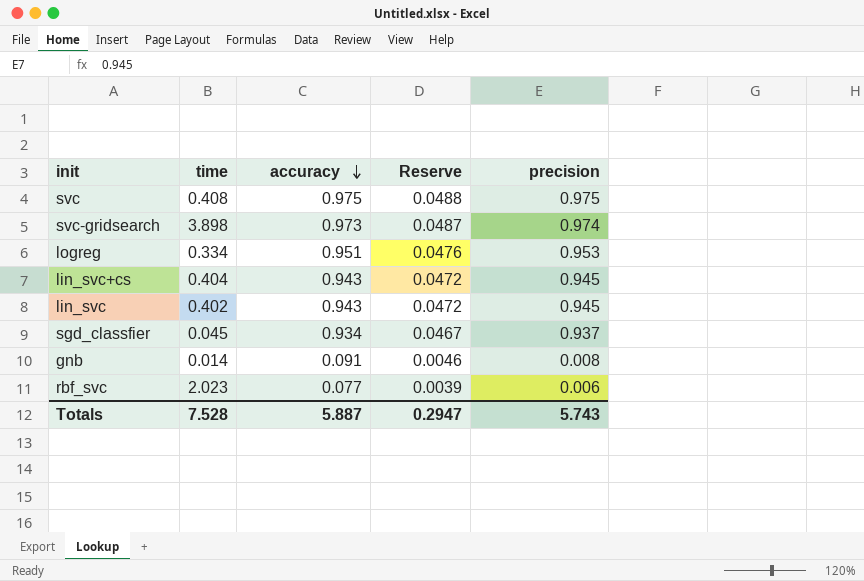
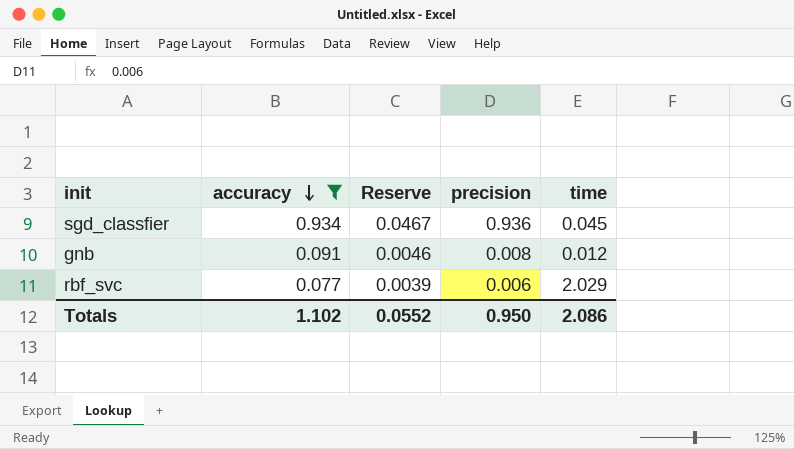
filter: none -> accuracy <= 0.934
column time | position: 2 -> 5
sgd_classfier | precision: 0.937 -> 0.936
gnb | time: 0.014 -> 0.012
rbf_svc | time: 2.023 -> 2.029
Totals | accuracy: 5.887 -> 1.102
Totals | Reserve: 0.2947 -> 0.0552
Totals | precision: 5.743 -> 0.950
Totals | time: 7.528 -> 2.086

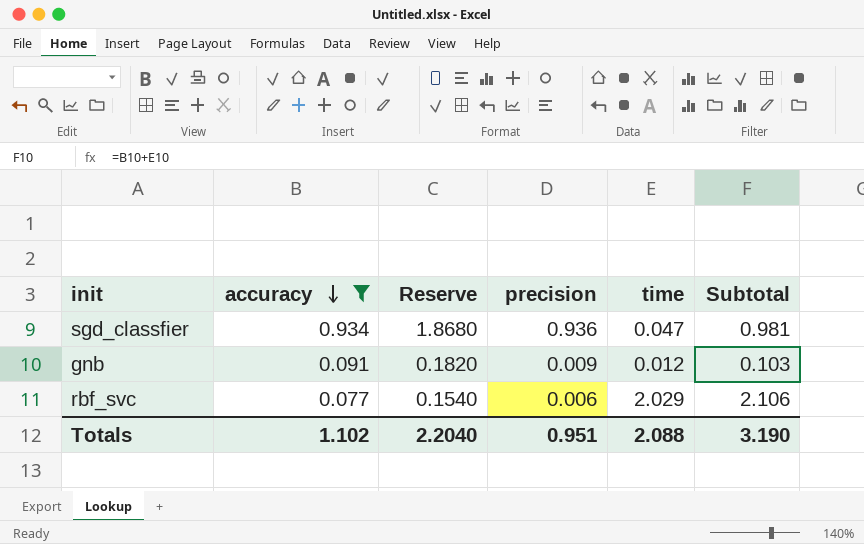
column Reserve | formula: [accuracy] * 0.05 -> [accuracy] * 2
column Subtotal | formula: none -> [accuracy] + [time]
sgd_classfier | time: 0.045 -> 0.047
gnb | precision: 0.008 -> 0.009
Totals | Reserve: 0.0552 -> 2.2040
Totals | precision: 0.950 -> 0.951
Totals | time: 2.086 -> 2.088

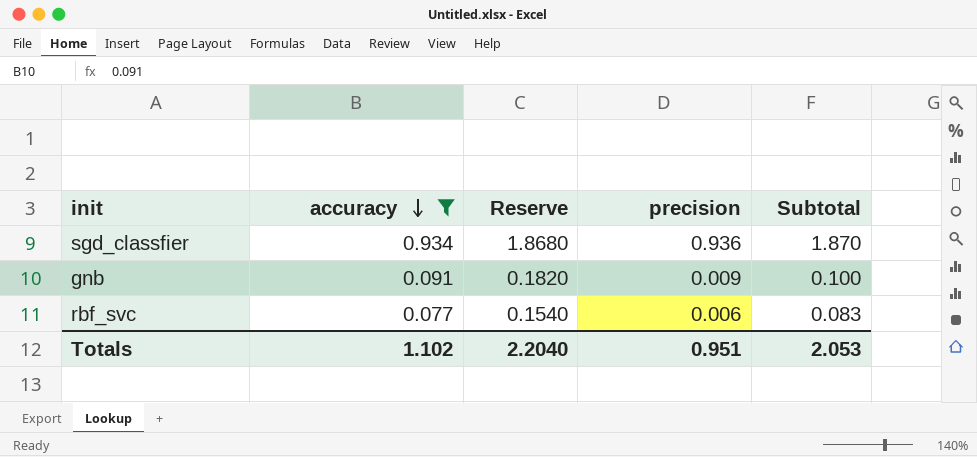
column time | position: 5 -> none
column Subtotal | formula: [accuracy] + [time] -> [accuracy] + [precision]
Totals | Subtotal: 3.190 -> 2.053

